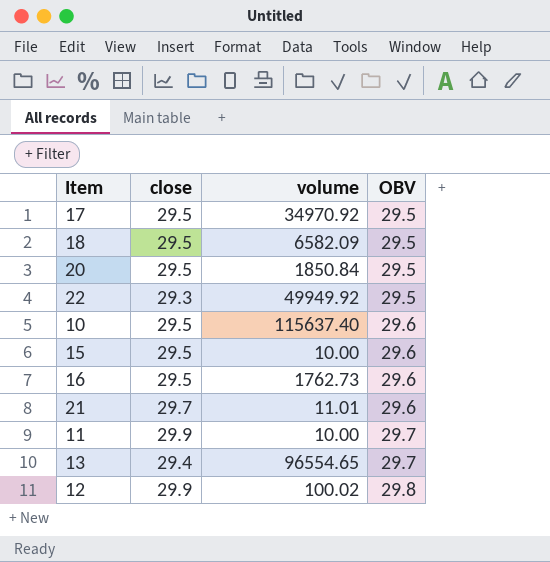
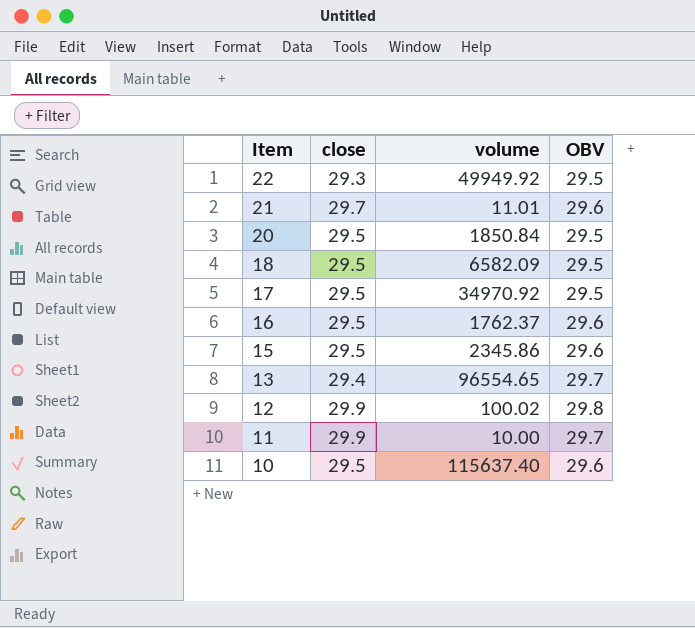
row order: OBV ascending -> Item descending
16 | volume: 1762.73 -> 1762.37
15 | volume: 10.00 -> 2345.86

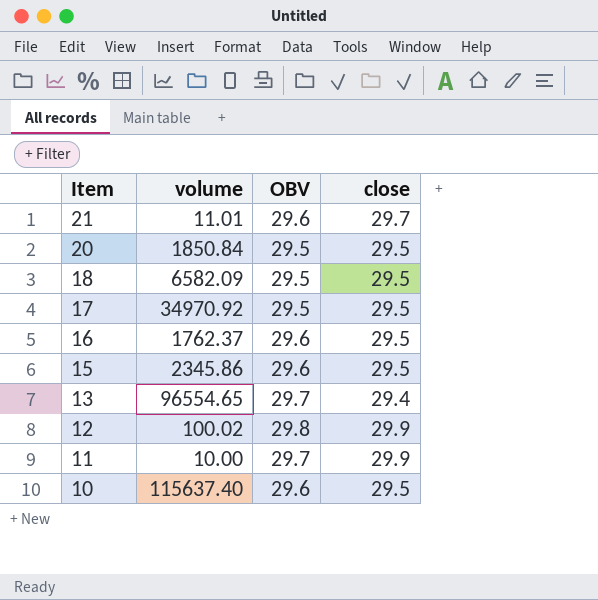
column close | position: 2 -> 4
row 22: 29.3 | 49949.92 | 29.5 -> none

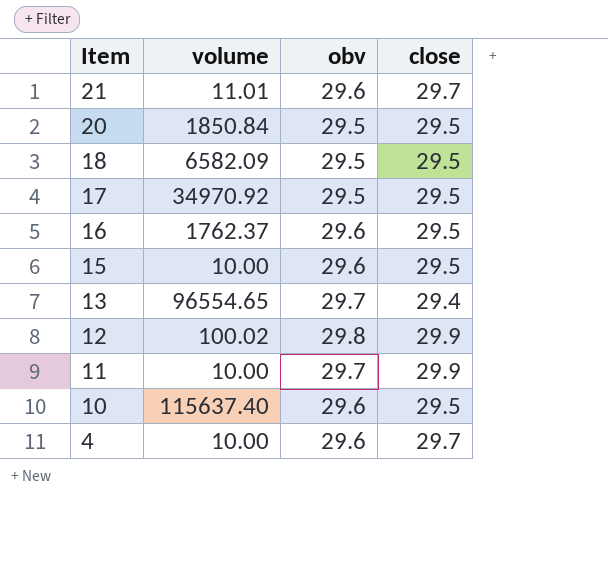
column name: OBV -> obv
15 | volume: 2345.86 -> 10.00
row 4: none -> 10.00 | 29.6 | 29.7

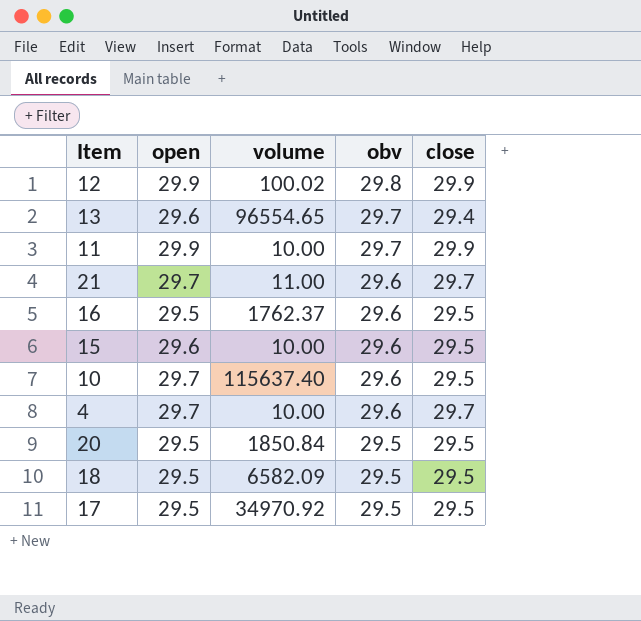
row order: Item descending -> obv descending
column open | position: none -> 2
21 | volume: 11.01 -> 11.00

